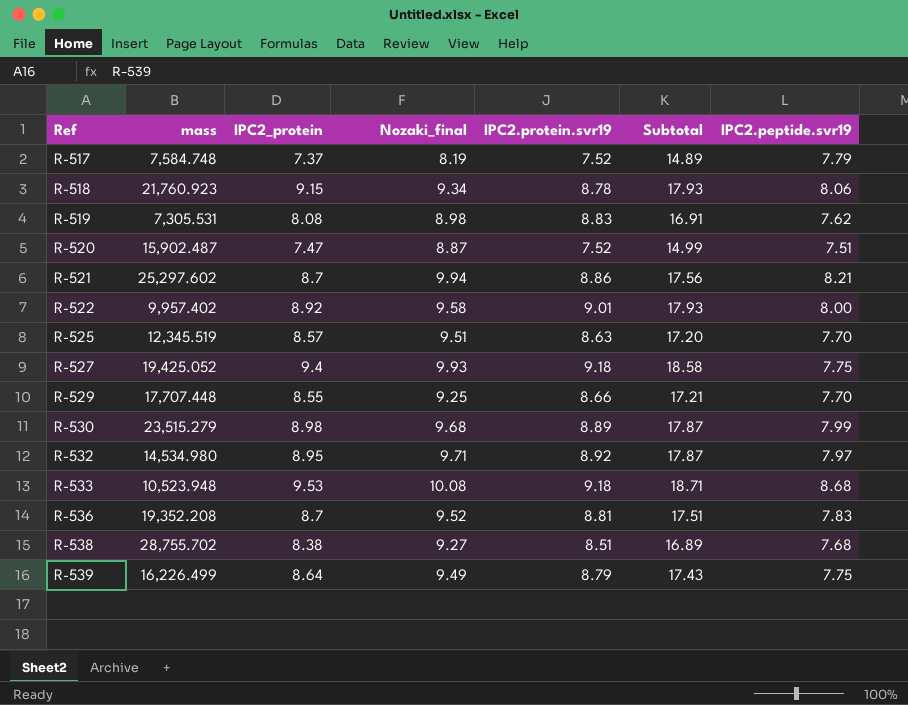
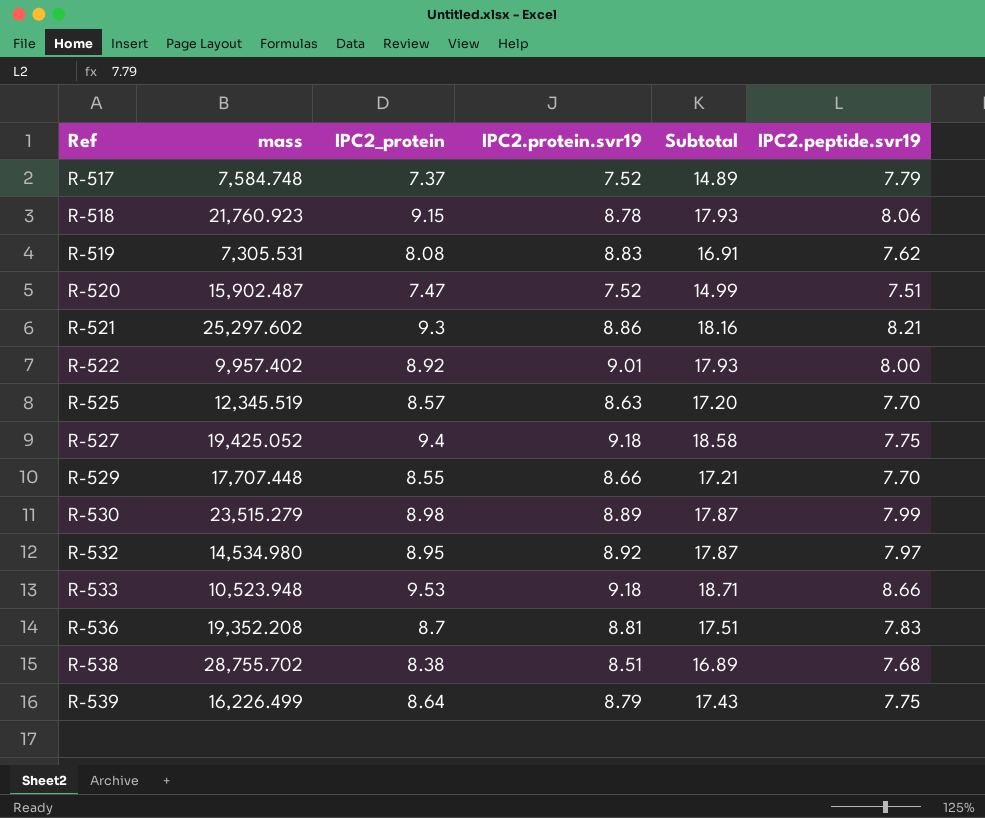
column Nozaki_final | position: 4 -> none
R-521 | IPC2_protein: 8.7 -> 9.3
R-521 | Subtotal: 17.56 -> 18.16
R-533 | IPC2.peptide.svr19: 8.68 -> 8.66

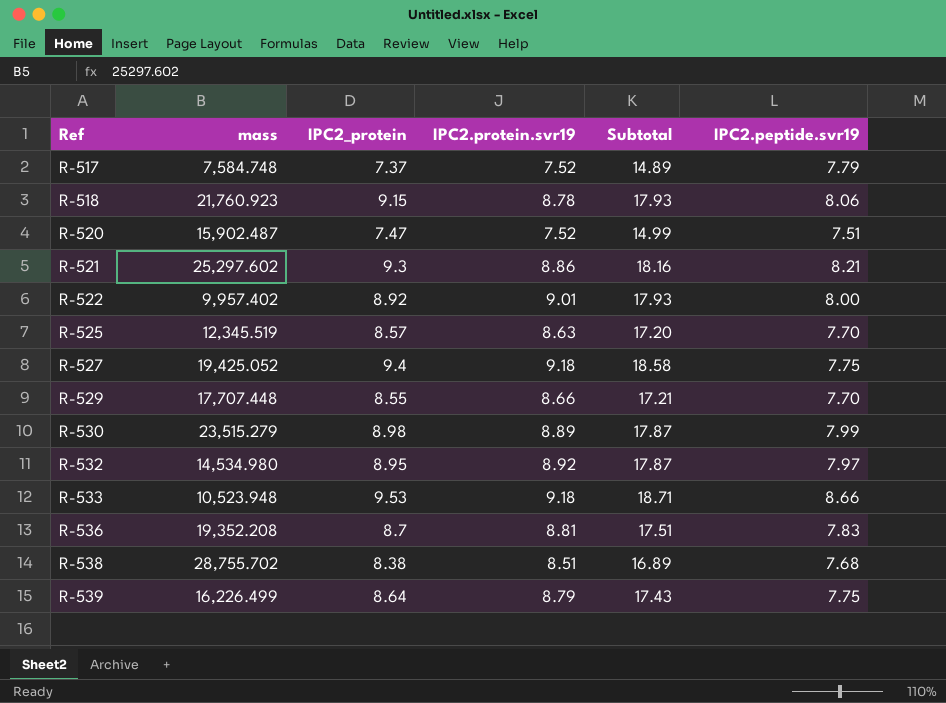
row R-519: 7,305.531 | 8.08 | 8.83 | 16.91 | 7.62 -> none

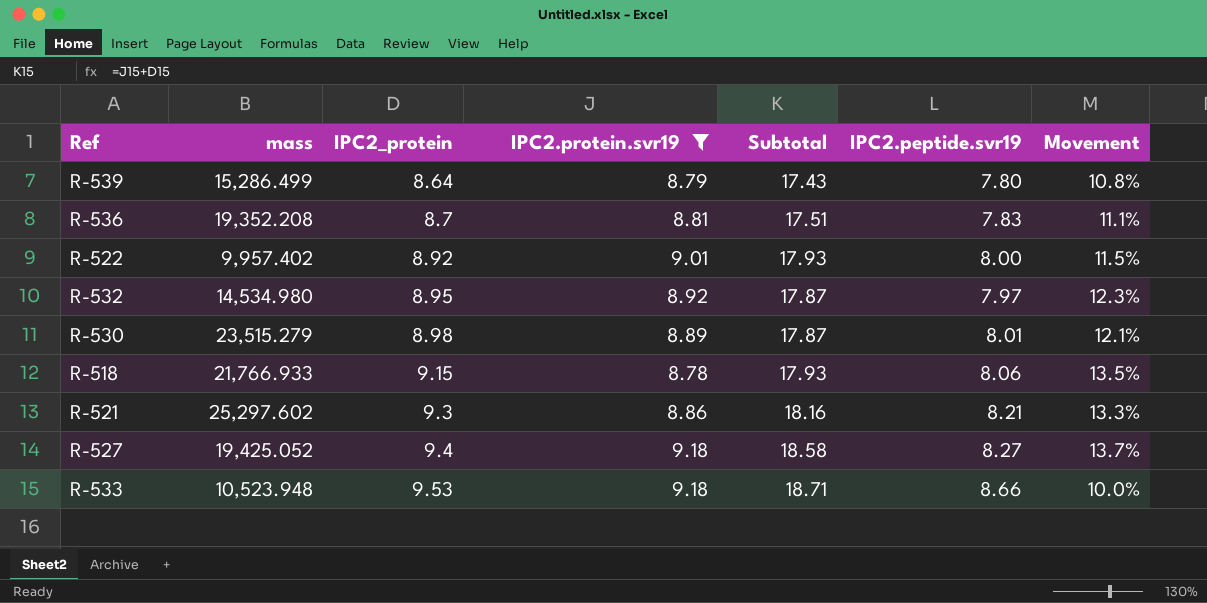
filter: none -> IPC2.protein.svr19 >= 8.78
row order: Ref ascending -> IPC2_protein ascending
column Movement | formula: none -> ([IPC2_protein] - [IPC2.peptide.svr19]) / [IPC2.peptide.svr19]
R-539 | mass: 16,226.499 -> 15,286.499
R-539 | IPC2.peptide.svr19: 7.75 -> 7.80
R-530 | IPC2.peptide.svr19: 7.99 -> 8.01
R-518 | mass: 21,760.923 -> 21,766.933
R-527 | IPC2.peptide.svr19: 7.75 -> 8.27

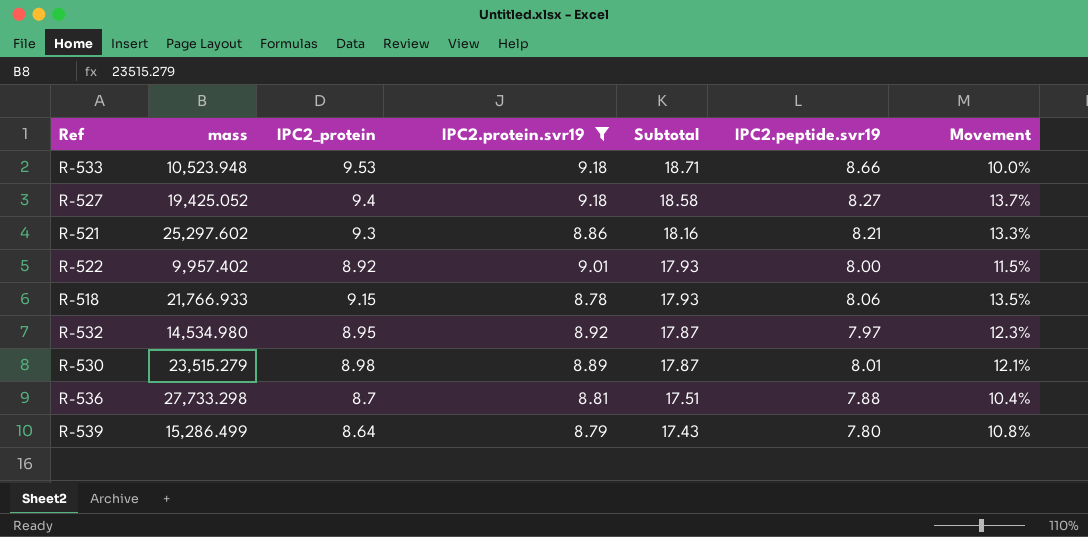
row order: IPC2_protein ascending -> Subtotal descending
R-536 | mass: 19,352.208 -> 27,733.298
R-536 | IPC2.peptide.svr19: 7.83 -> 7.88
R-536 | Movement: 11.1% -> 10.4%

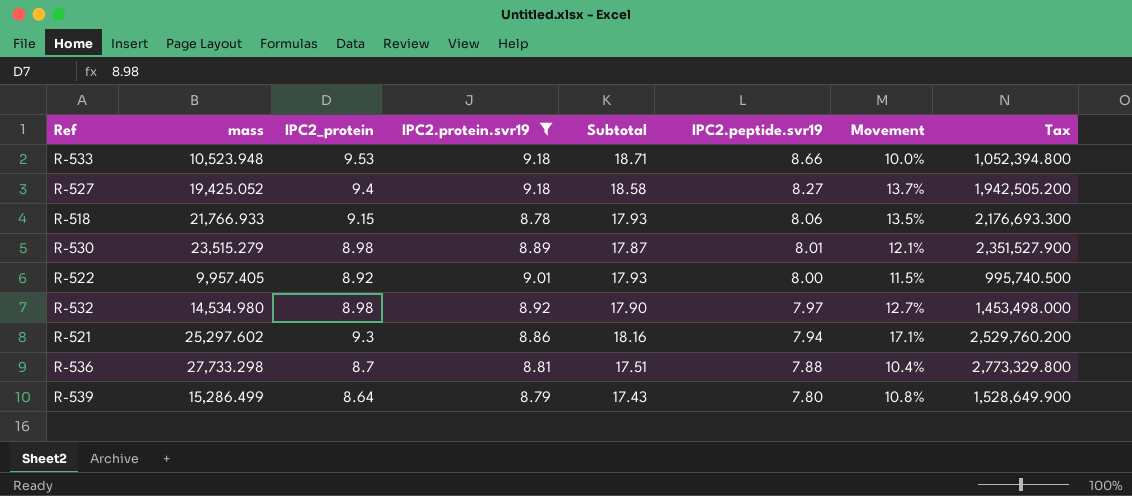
row order: Subtotal descending -> IPC2.peptide.svr19 descending
column Tax | formula: none -> [mass] * 100
R-522 | mass: 9,957.402 -> 9,957.405
R-532 | IPC2_protein: 8.95 -> 8.98
R-532 | Subtotal: 17.87 -> 17.90
R-532 | Movement: 12.3% -> 12.7%
R-521 | IPC2.peptide.svr19: 8.21 -> 7.94
R-521 | Movement: 13.3% -> 17.1%

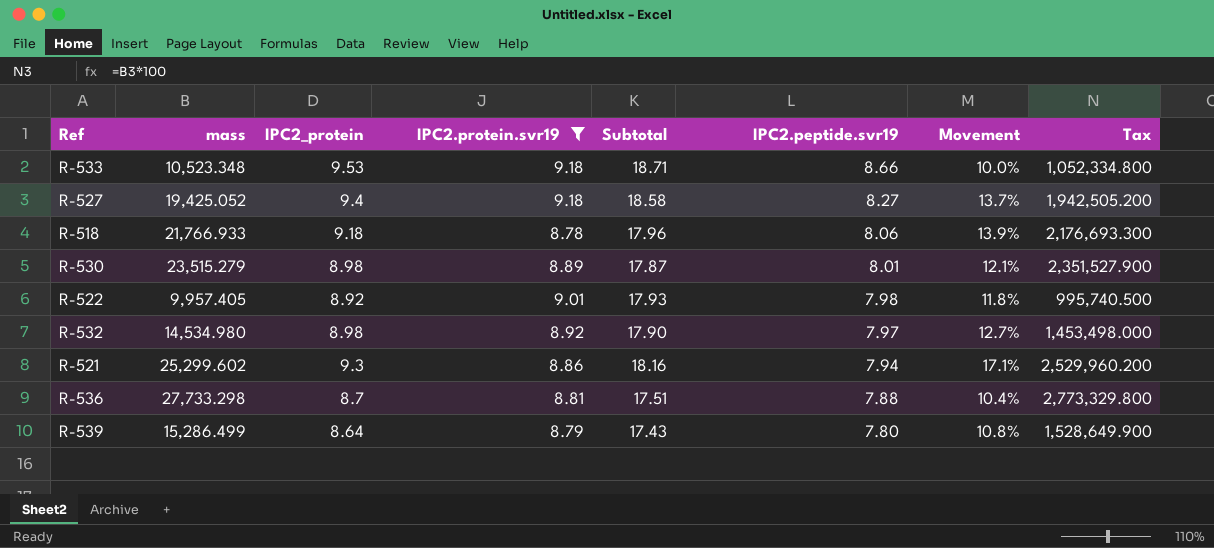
R-533 | mass: 10,523.948 -> 10,523.348
R-533 | Tax: 1,052,394.800 -> 1,052,334.800
R-518 | IPC2_protein: 9.15 -> 9.18
R-518 | Subtotal: 17.93 -> 17.96
R-518 | Movement: 13.5% -> 13.9%
R-522 | IPC2.peptide.svr19: 8.00 -> 7.98
R-522 | Movement: 11.5% -> 11.8%
R-521 | mass: 25,297.602 -> 25,299.602
R-521 | Tax: 2,529,760.200 -> 2,529,960.200

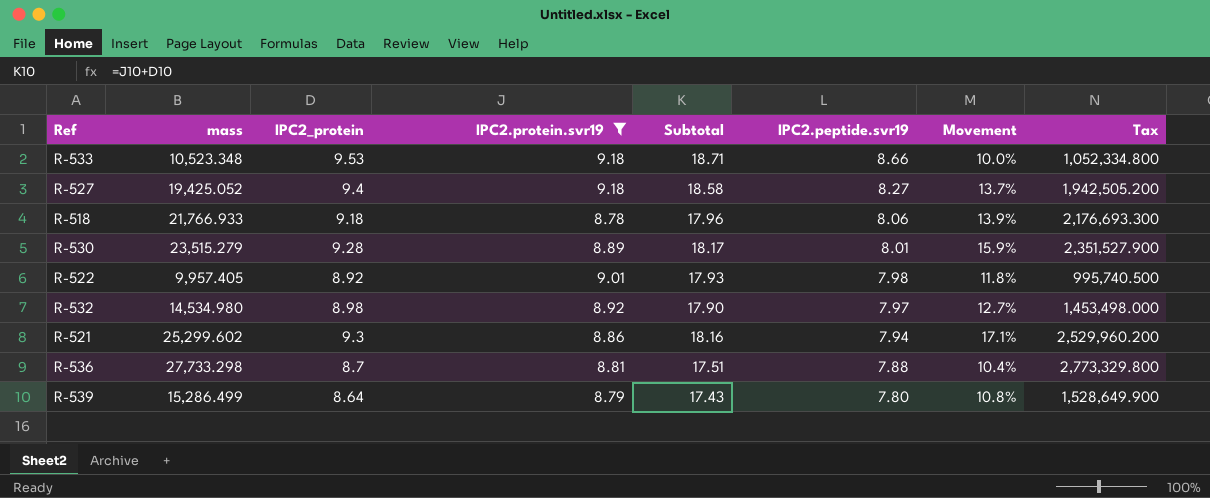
R-530 | IPC2_protein: 8.98 -> 9.28
R-530 | Subtotal: 17.87 -> 18.17
R-530 | Movement: 12.1% -> 15.9%

